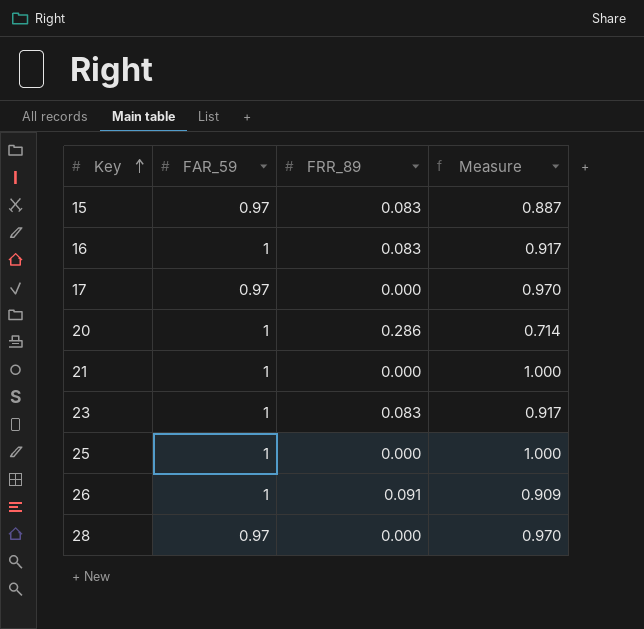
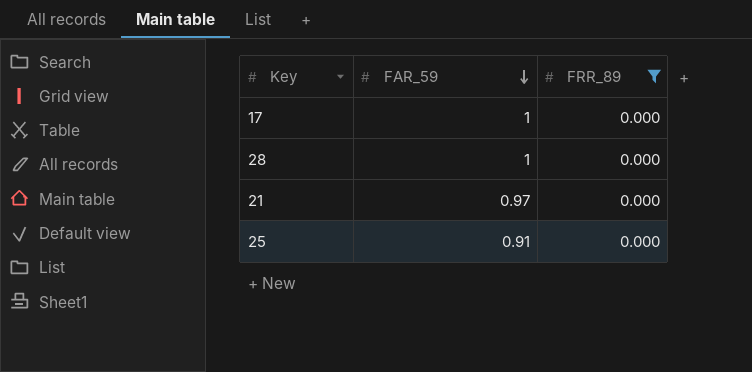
filter: none -> FRR_89 = 0.000
row order: Key ascending -> FAR_59 descending
column Measure | formula: [FAR_59] - [FRR_89] -> none
17 | FAR_59: 0.97 -> 1
28 | FAR_59: 0.97 -> 1
21 | FAR_59: 1 -> 0.97
25 | FAR_59: 1 -> 0.91

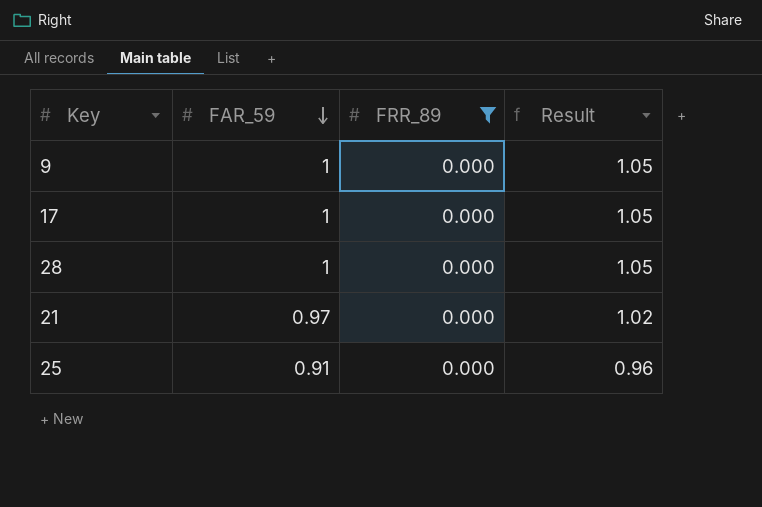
column Result | formula: none -> [FAR_59] * 1.05
row 9: none -> 1 | 0.000 | 1.05

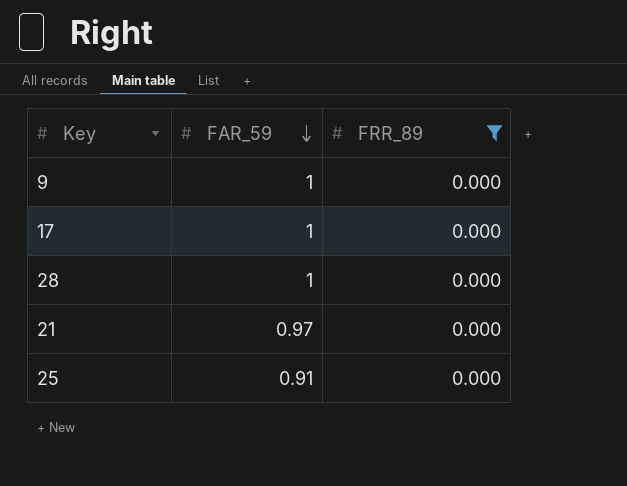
column Result | formula: [FAR_59] * 1.05 -> none

